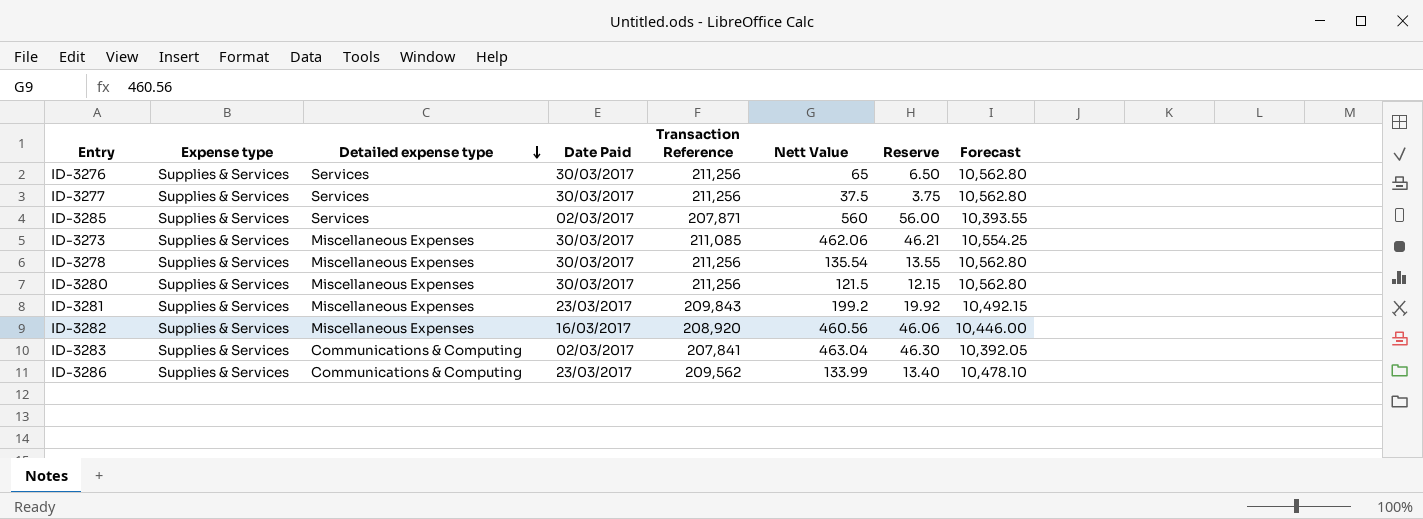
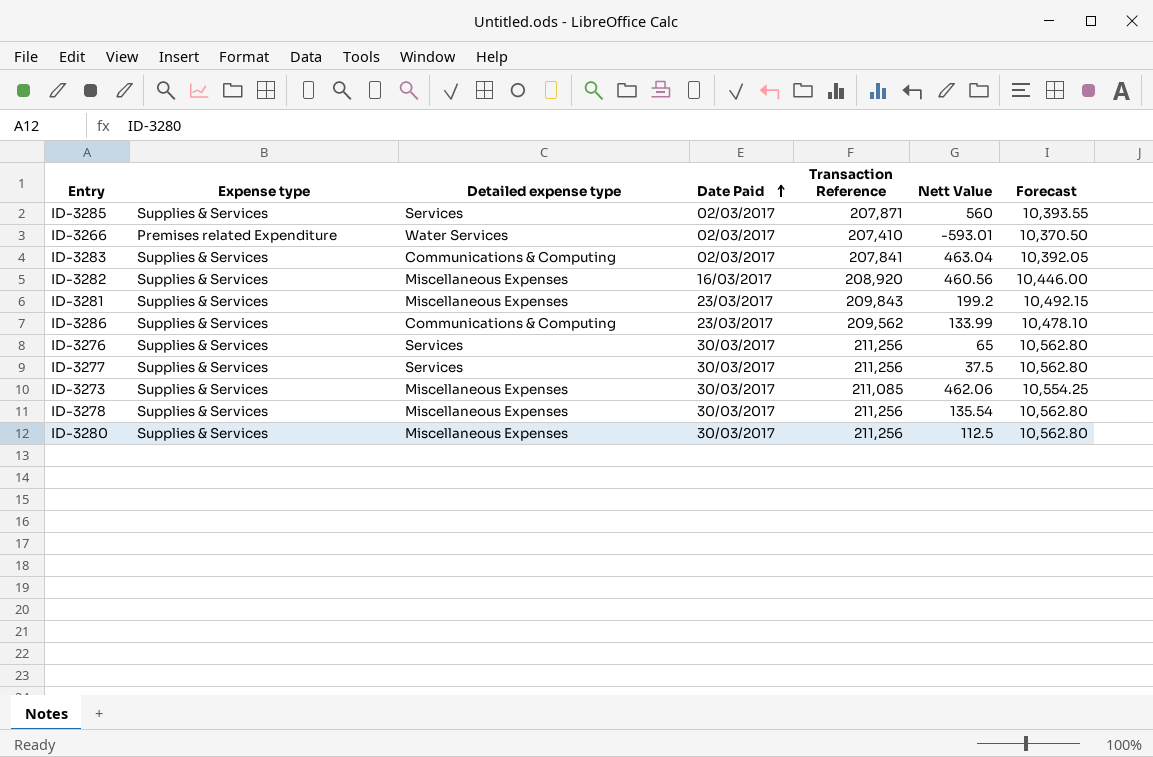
row order: Detailed expense type descending -> Date Paid ascending
column Reserve | formula: [Nett Value] * 0.1 -> none
row ID-3266: none -> Premises related Expenditure | Water Services | 02/03/2017 | 207,410 | -593.01 | 10,370.50
ID-3280 | Nett Value: 121.5 -> 112.5

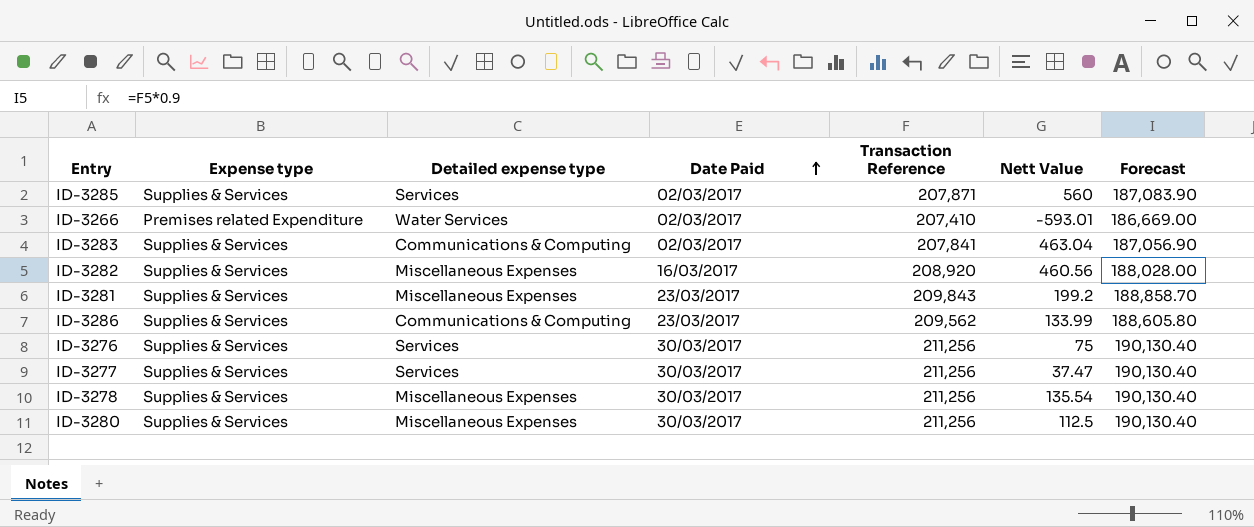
column Forecast | formula: [Transaction Reference] * 0.05 -> [Transaction Reference] * 0.9
row ID-3273: Supplies & Services | Miscellaneous Expenses | 30/03/2017 | 211,085 | 462.06 | 10,554.25 -> none
ID-3276 | Nett Value: 65 -> 75
ID-3277 | Nett Value: 37.5 -> 37.47

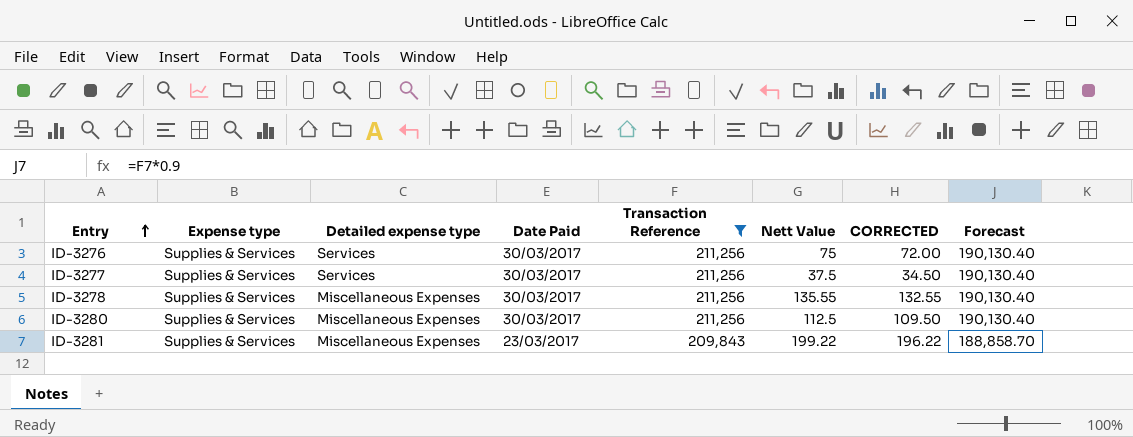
filter: none -> Transaction Reference >= 209,843
row order: Date Paid ascending -> Entry ascending
column CORRECTED | formula: none -> [Nett Value] - 3
ID-3277 | Nett Value: 37.47 -> 37.5
ID-3278 | Nett Value: 135.54 -> 135.55
ID-3281 | Nett Value: 199.2 -> 199.22

